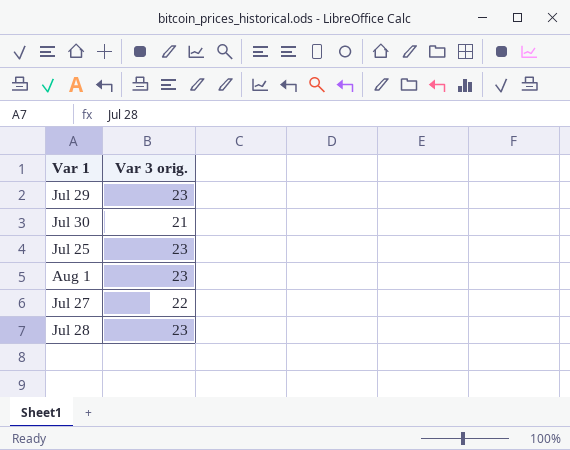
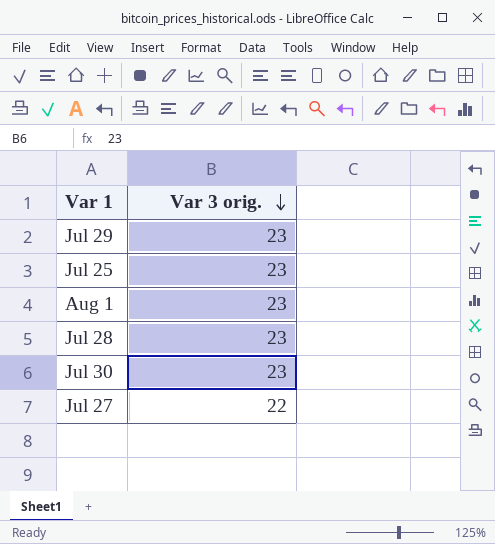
row order: none -> Var 3 orig. descending
Jul 30 | Var 3 orig.: 21 -> 23

